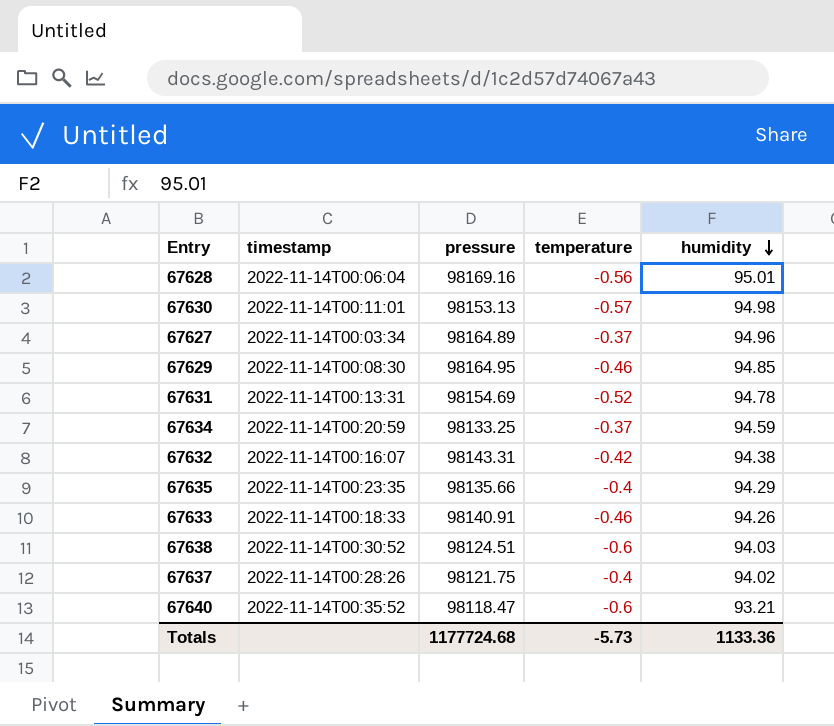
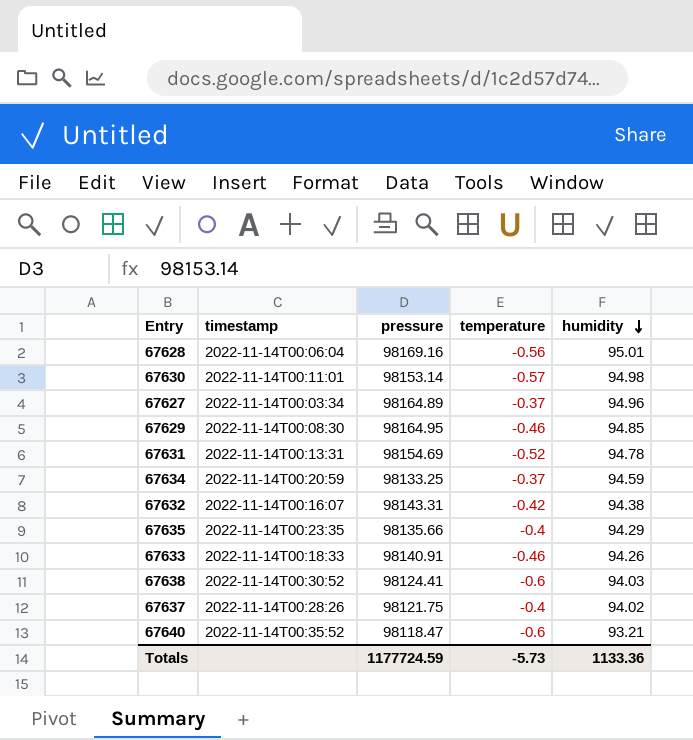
67630 | pressure: 98153.13 -> 98153.14
67638 | pressure: 98124.51 -> 98124.41
Totals | pressure: 1177724.68 -> 1177724.59

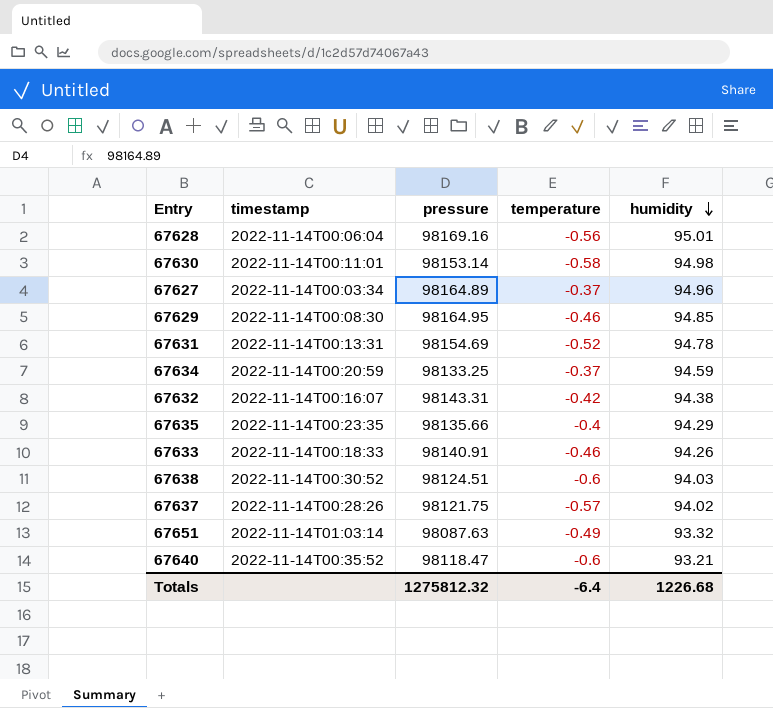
67630 | temperature: -0.57 -> -0.58
67638 | pressure: 98124.41 -> 98124.51
67637 | temperature: -0.4 -> -0.57
row 67651: none -> 2022-11-14T01:03:14 | 98087.63 | -0.49 | 93.32
Totals | pressure: 1177724.59 -> 1275812.32
Totals | temperature: -5.73 -> -6.4
Totals | humidity: 1133.36 -> 1226.68

